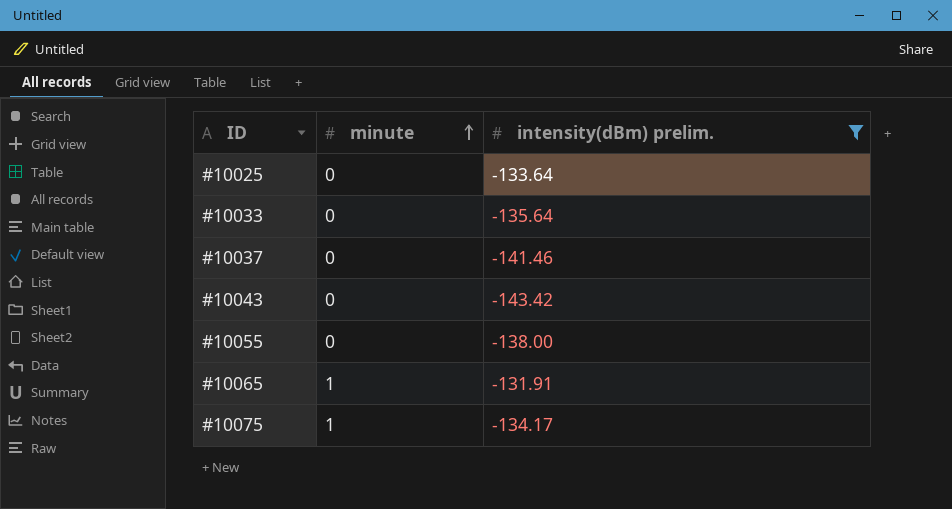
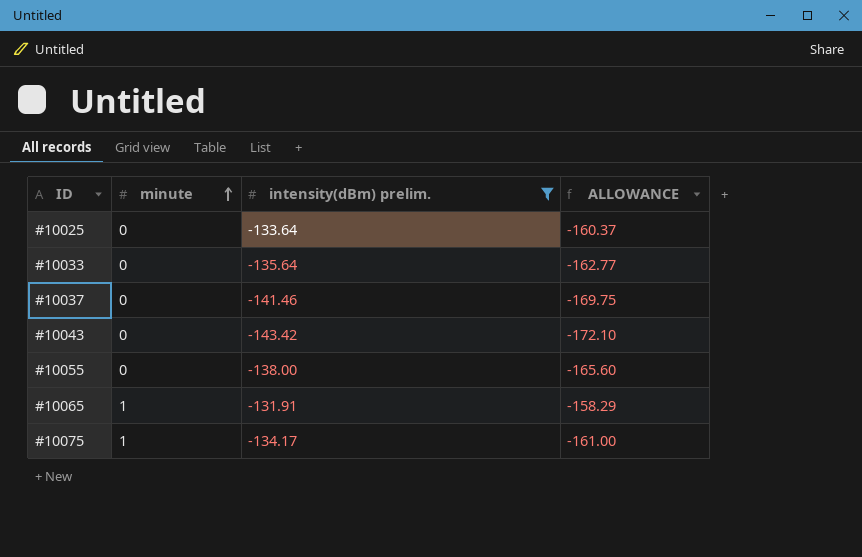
column ALLOWANCE | formula: none -> [intensity(dBm) prelim.] * 1.2

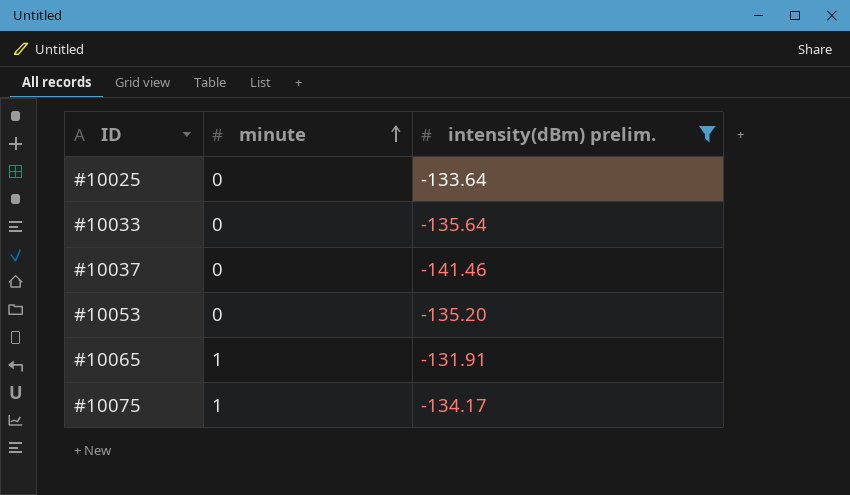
column ALLOWANCE | formula: [intensity(dBm) prelim.] * 1.2 -> none
row #10043: 0 | -143.42 | -172.10 -> none
row #10055: 0 | -138.00 | -165.60 -> none
row #10053: none -> 0 | -135.20

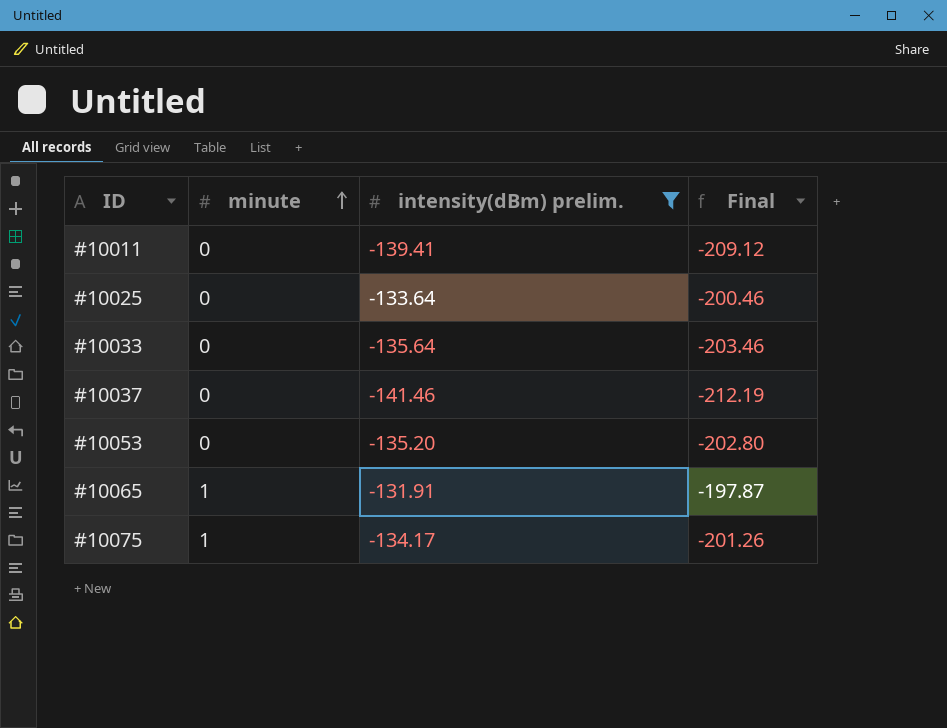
column Final | formula: none -> [intensity(dBm) prelim.] * 1.5
row #10011: none -> 0 | -139.41 | -209.12

